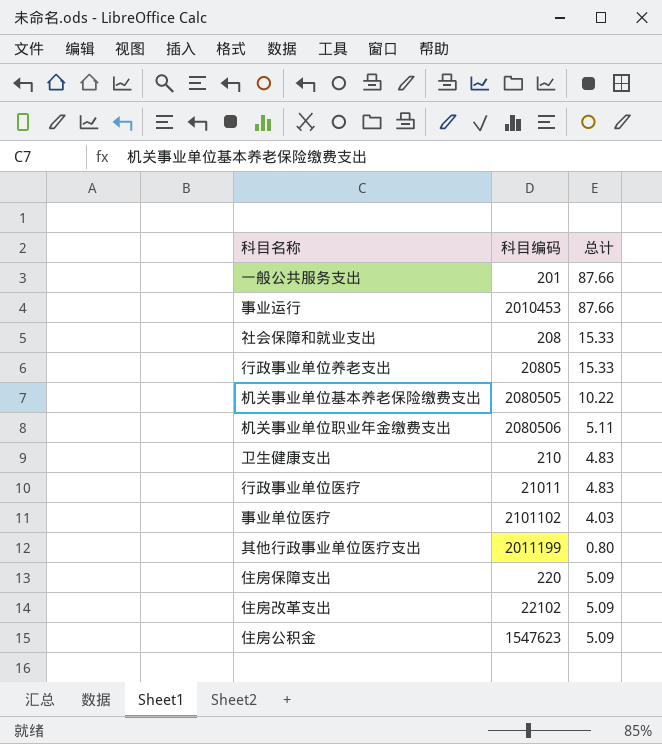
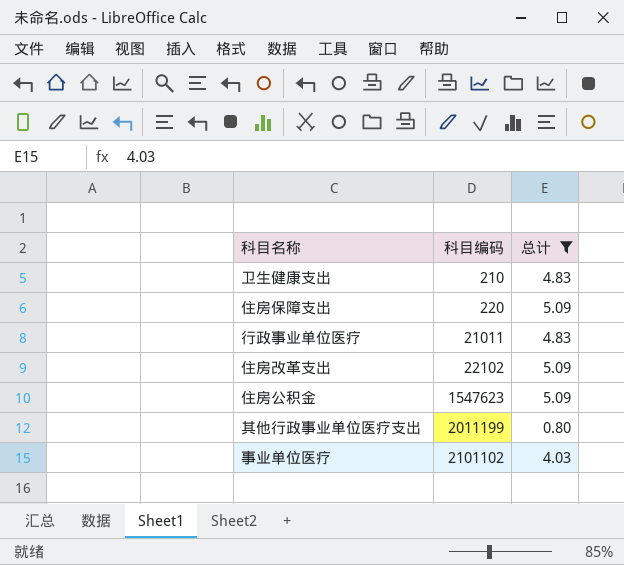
filter: none -> 总计 <= 5.09
row order: none -> 科目编码 ascending

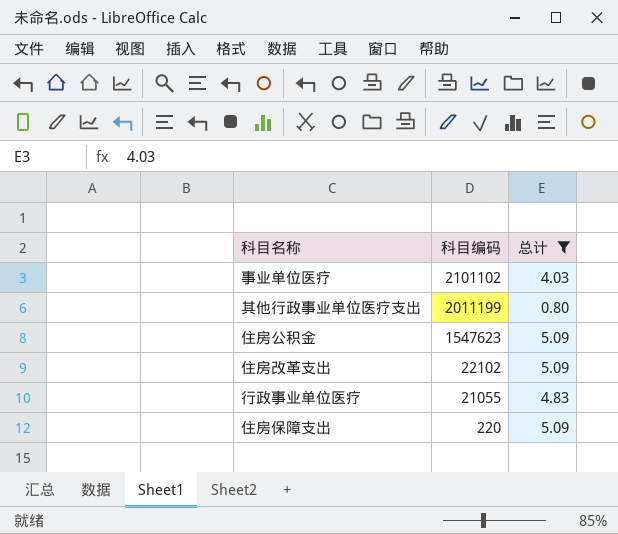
row order: 科目编码 ascending -> 科目编码 descending
row 卫生健康支出: 210 | 4.83 -> none
行政事业单位医疗 | 科目编码: 21011 -> 21055

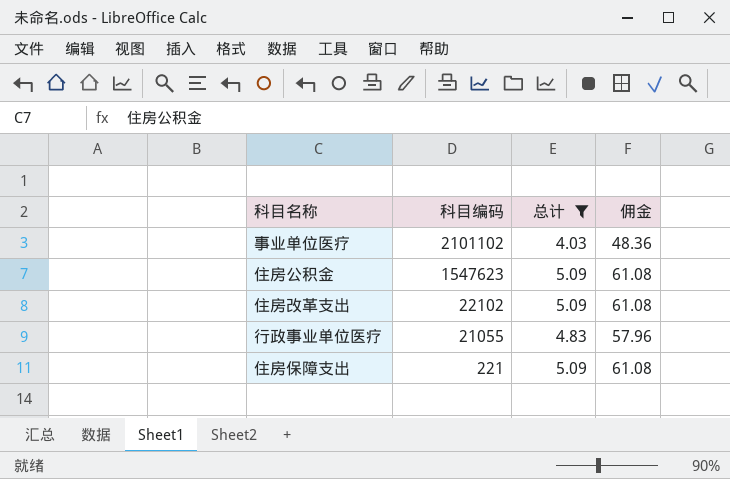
column 佣金 | formula: none -> [总计] * 12
row 其他行政事业单位医疗支出: 2011199 | 0.80 -> none
住房保障支出 | 科目编码: 220 -> 221

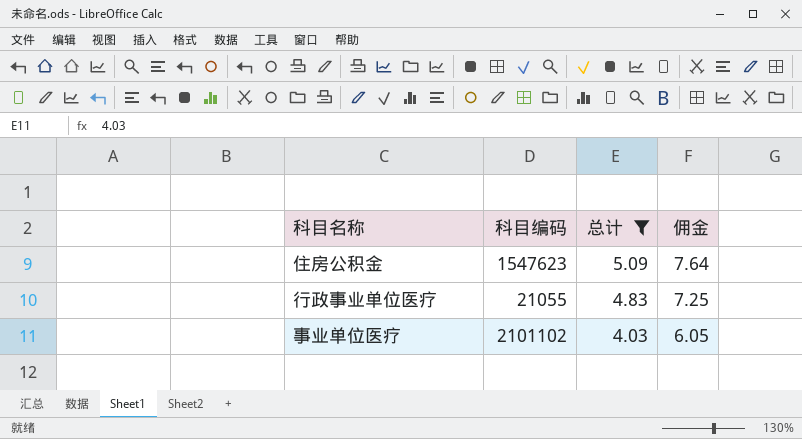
row order: 科目编码 descending -> 总计 descending
column 佣金 | formula: [总计] * 12 -> [总计] * 1.5
row 住房改革支出: 22102 | 5.09 | 61.08 -> none
row 住房保障支出: 221 | 5.09 | 61.08 -> none

